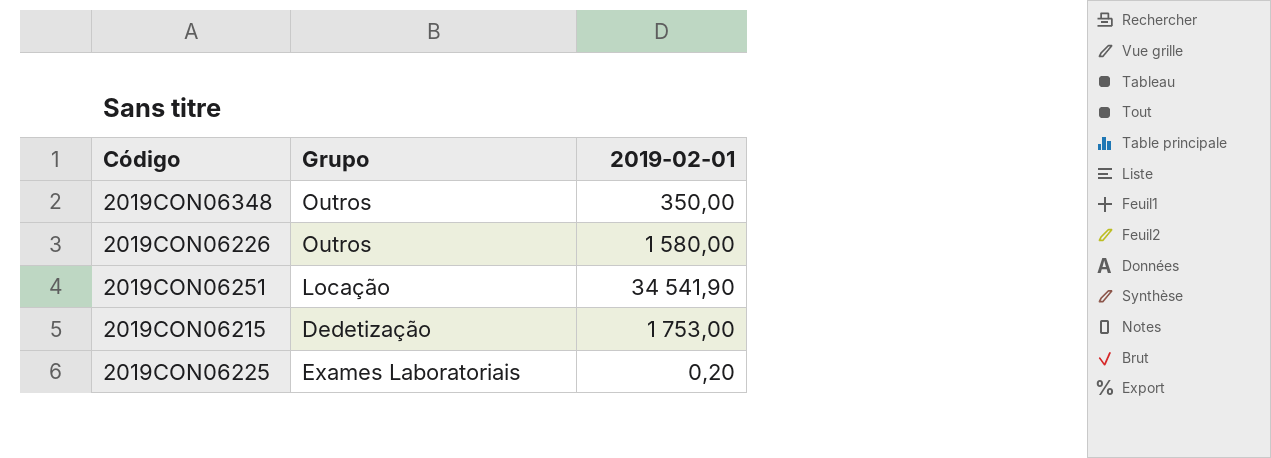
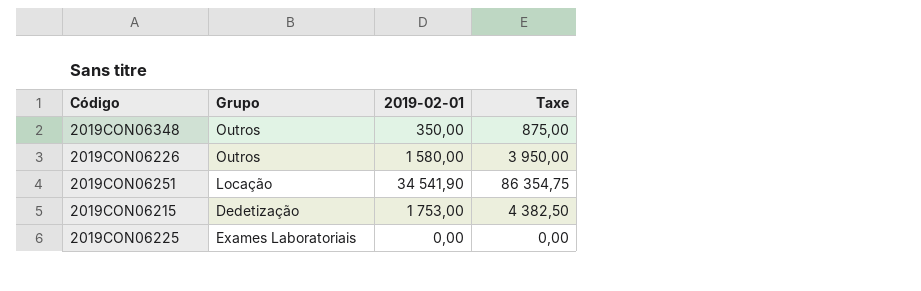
column Taxe | formula: none -> [2019-02-01] * 2,5
2019CON06225 | 2019-02-01: 0,20 -> 0,00

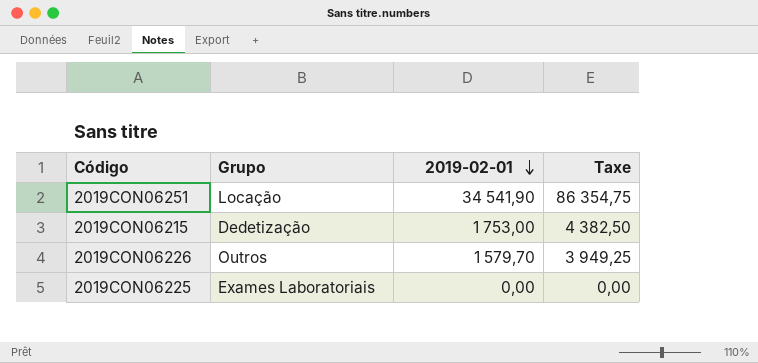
row order: none -> 2019-02-01 descending
row 2019CON06348: Outros | 350,00 | 875,00 -> none
2019CON06226 | 2019-02-01: 1 580,00 -> 1 579,70
2019CON06226 | Taxe: 3 950,00 -> 3 949,25

